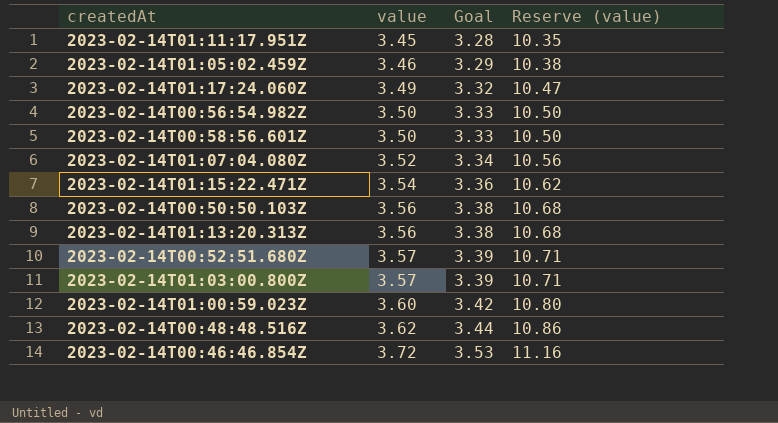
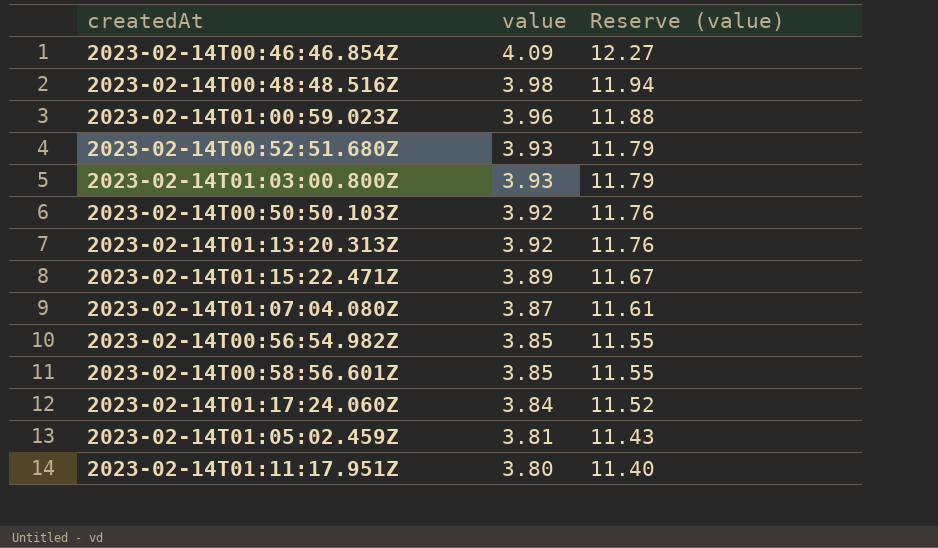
row order: value ascending -> value descending
column Goal | formula: [value] * 0.95 -> none
2023-02-14T00:46:46.854Z | value: 3.72 -> 4.09
2023-02-14T00:46:46.854Z | Reserve (value): 11.16 -> 12.27
2023-02-14T00:48:48.516Z | value: 3.62 -> 3.98
2023-02-14T00:48:48.516Z | Reserve (value): 10.86 -> 11.94
2023-02-14T01:00:59.023Z | value: 3.60 -> 3.96
2023-02-14T01:00:59.023Z | Reserve (value): 10.80 -> 11.88
2023-02-14T00:52:51.680Z | value: 3.57 -> 3.93
2023-02-14T00:52:51.680Z | Reserve (value): 10.71 -> 11.79
2023-02-14T01:03:00.800Z | value: 3.57 -> 3.93
2023-02-14T01:03:00.800Z | Reserve (value): 10.71 -> 11.79
2023-02-14T00:50:50.103Z | value: 3.56 -> 3.92
2023-02-14T00:50:50.103Z | Reserve (value): 10.68 -> 11.76
2023-02-14T01:13:20.313Z | value: 3.56 -> 3.92
2023-02-14T01:13:20.313Z | Reserve (value): 10.68 -> 11.76
2023-02-14T01:15:22.471Z | value: 3.54 -> 3.89
2023-02-14T01:15:22.471Z | Reserve (value): 10.62 -> 11.67
2023-02-14T01:07:04.080Z | value: 3.52 -> 3.87
2023-02-14T01:07:04.080Z | Reserve (value): 10.56 -> 11.61
2023-02-14T00:56:54.982Z | value: 3.50 -> 3.85
2023-02-14T00:56:54.982Z | Reserve (value): 10.50 -> 11.55
2023-02-14T00:58:56.601Z | value: 3.50 -> 3.85
2023-02-14T00:58:56.601Z | Reserve (value): 10.50 -> 11.55
2023-02-14T01:17:24.060Z | value: 3.49 -> 3.84
2023-02-14T01:17:24.060Z | Reserve (value): 10.47 -> 11.52
2023-02-14T01:05:02.459Z | value: 3.46 -> 3.81
2023-02-14T01:05:02.459Z | Reserve (value): 10.38 -> 11.43
2023-02-14T01:11:17.951Z | value: 3.45 -> 3.80
2023-02-14T01:11:17.951Z | Reserve (value): 10.35 -> 11.40

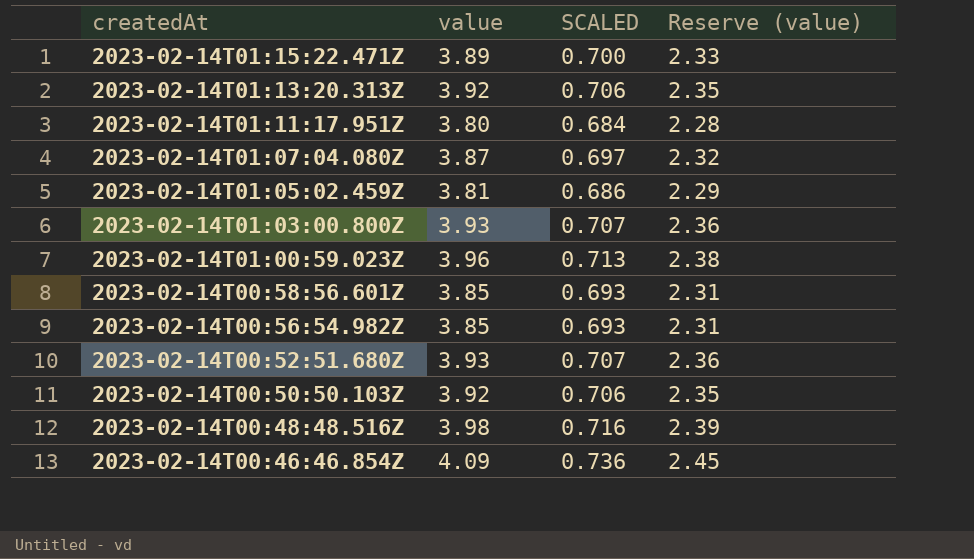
row order: value descending -> createdAt descending
column SCALED | formula: none -> [value] * 0.18
column Reserve (value) | formula: [value] * 3 -> [value] * 0.6
row 2023-02-14T01:17:24.060Z: 3.84 | 11.52 -> none

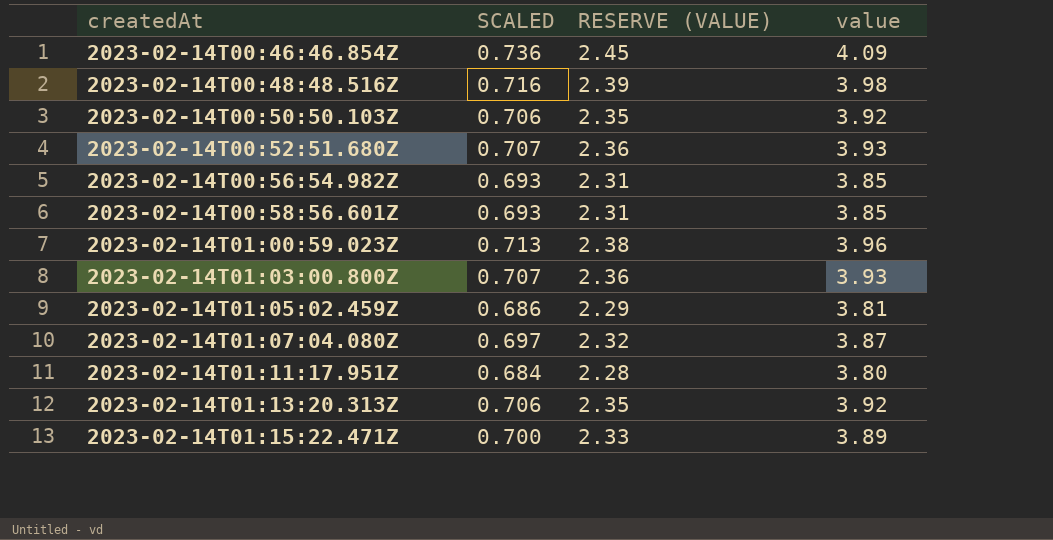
row order: createdAt descending -> createdAt ascending
column name: Reserve (value) -> RESERVE (VALUE)
column value | position: 2 -> 4

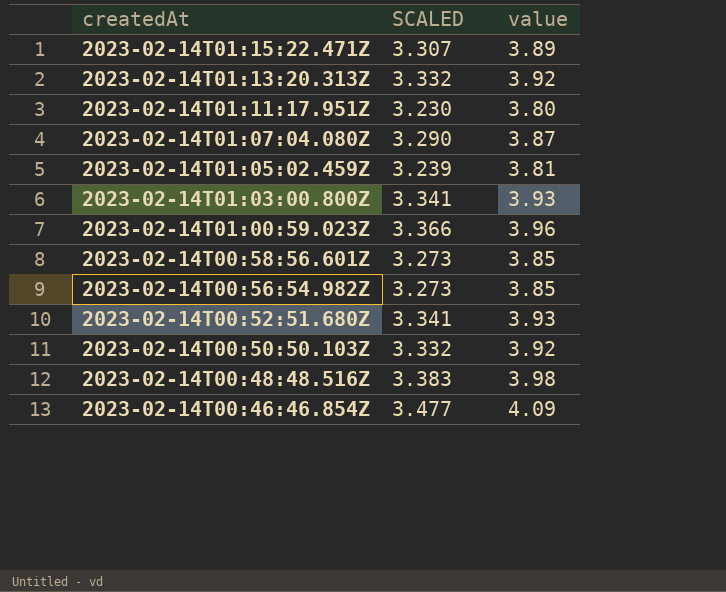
row order: createdAt ascending -> createdAt descending
column RESERVE (VALUE) | formula: [value] * 0.6 -> none
column SCALED | formula: [value] * 0.18 -> [value] * 0.85

